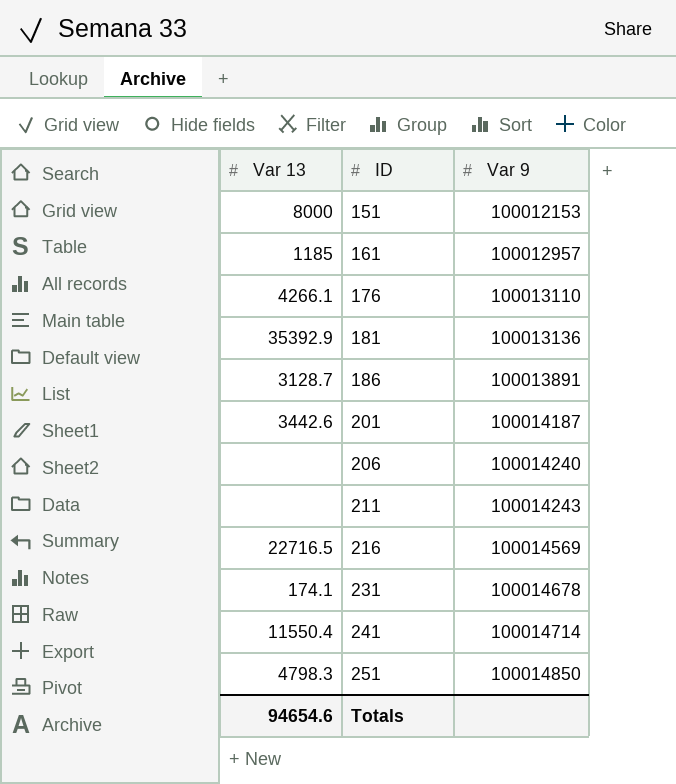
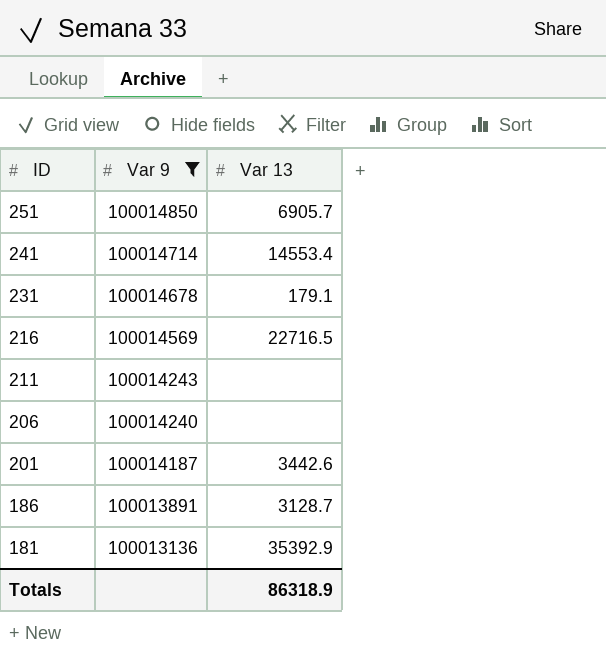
filter: none -> Var 9 >= 100013136
row order: ID ascending -> ID descending
column Var 13 | position: 1 -> 3
251 | Var 13: 4798.3 -> 6905.7
241 | Var 13: 11550.4 -> 14553.4
231 | Var 13: 174.1 -> 179.1
Totals | Var 13: 94654.6 -> 86318.9

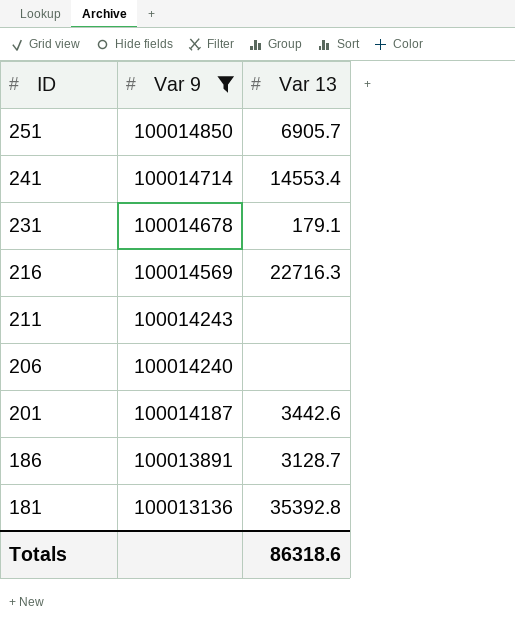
216 | Var 13: 22716.5 -> 22716.3
181 | Var 13: 35392.9 -> 35392.8
Totals | Var 13: 86318.9 -> 86318.6

